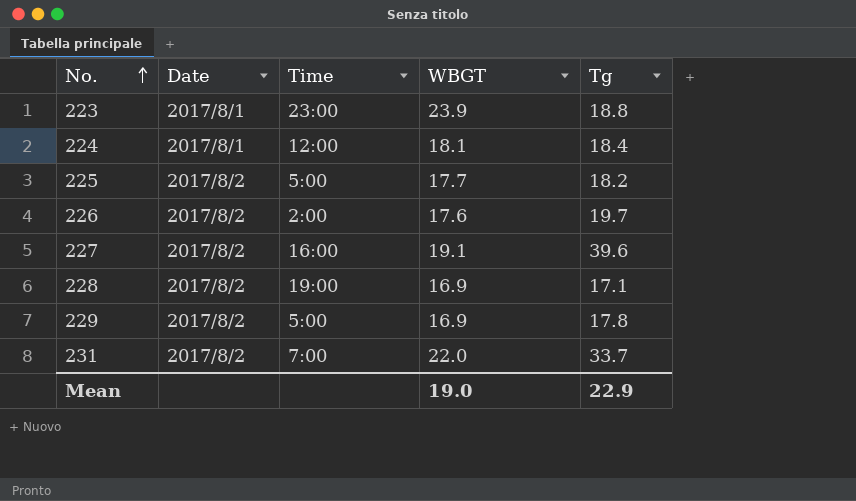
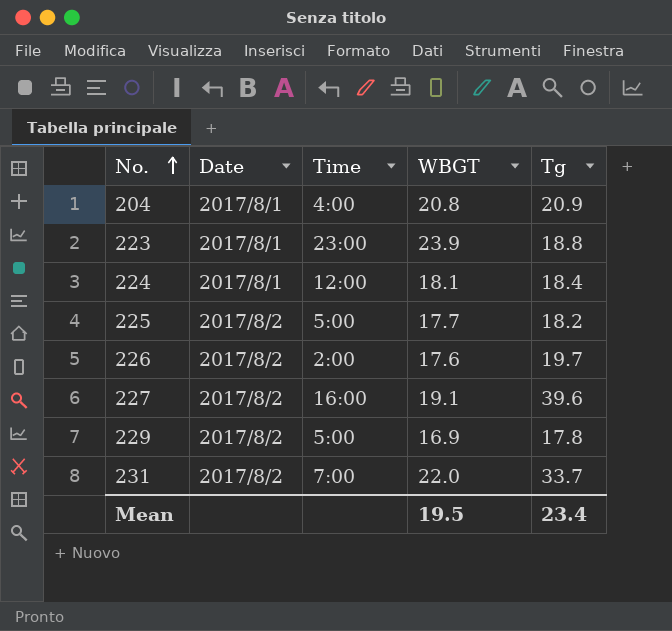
row 228: 2017/8/2 | 19:00 | 16.9 | 17.1 -> none
row 204: none -> 2017/8/1 | 4:00 | 20.8 | 20.9
Mean | WBGT: 19.0 -> 19.5
Mean | Tg: 22.9 -> 23.4

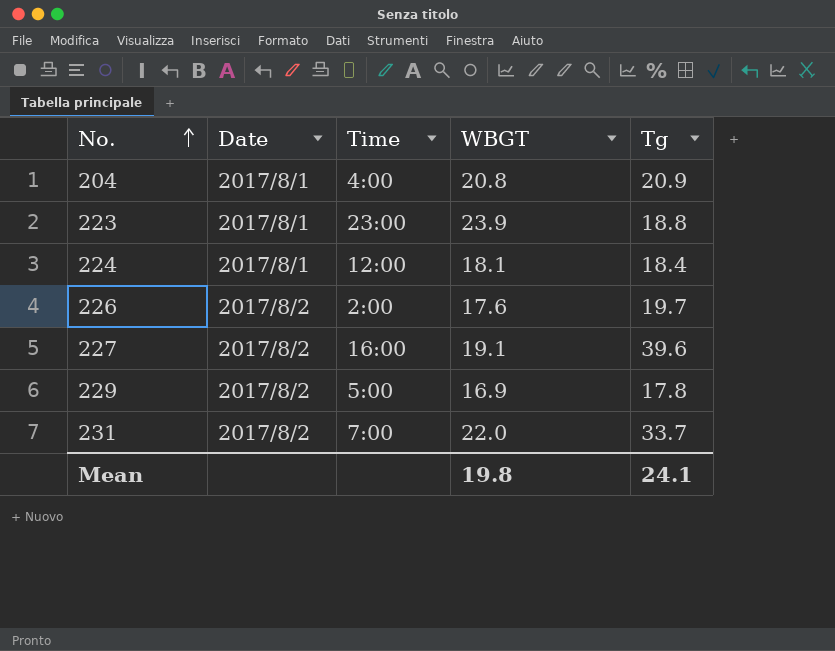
row 225: 2017/8/2 | 5:00 | 17.7 | 18.2 -> none
Mean | WBGT: 19.5 -> 19.8
Mean | Tg: 23.4 -> 24.1

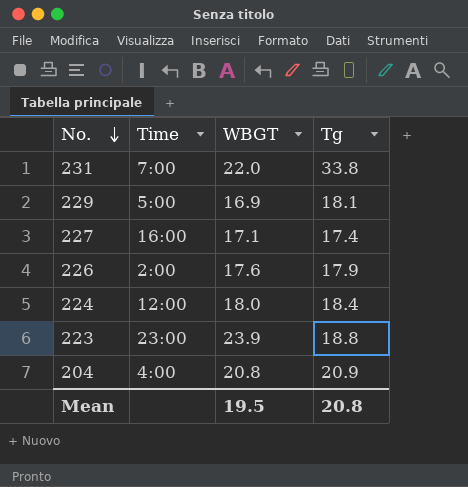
row order: No. ascending -> No. descending
column Date | position: 2 -> none
231 | Tg: 33.7 -> 33.8
229 | Tg: 17.8 -> 18.1
227 | WBGT: 19.1 -> 17.1
227 | Tg: 39.6 -> 17.4
226 | Tg: 19.7 -> 17.9
224 | WBGT: 18.1 -> 18.0
Mean | WBGT: 19.8 -> 19.5
Mean | Tg: 24.1 -> 20.8

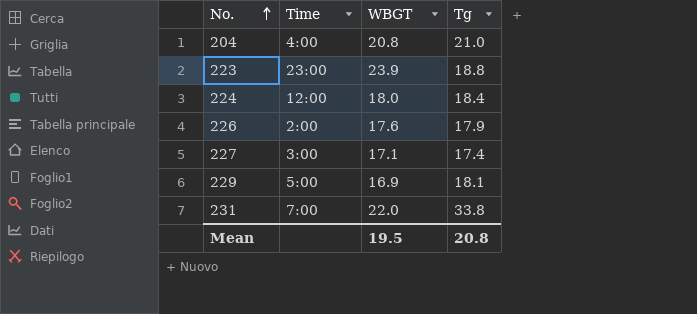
row order: No. descending -> No. ascending
204 | Tg: 20.9 -> 21.0
227 | Time: 16:00 -> 3:00

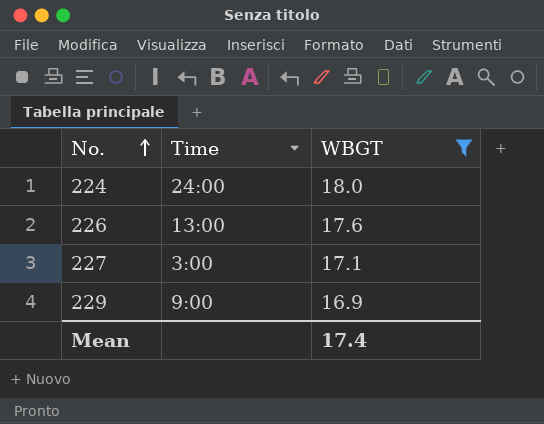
filter: none -> WBGT <= 18.0
column Tg | position: 4 -> none
224 | Time: 12:00 -> 24:00
226 | Time: 2:00 -> 13:00
229 | Time: 5:00 -> 9:00
Mean | WBGT: 19.5 -> 17.4

